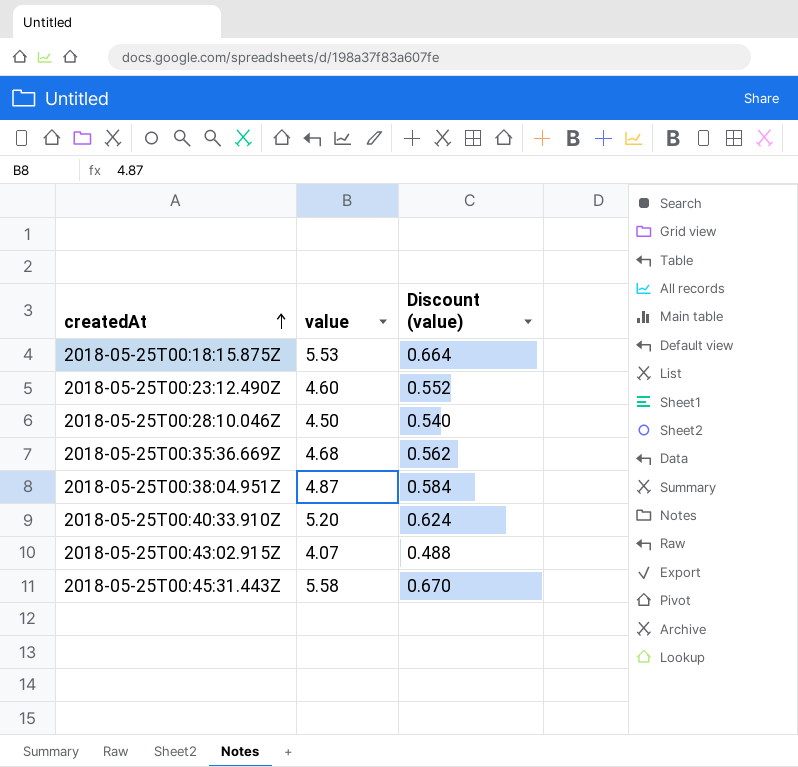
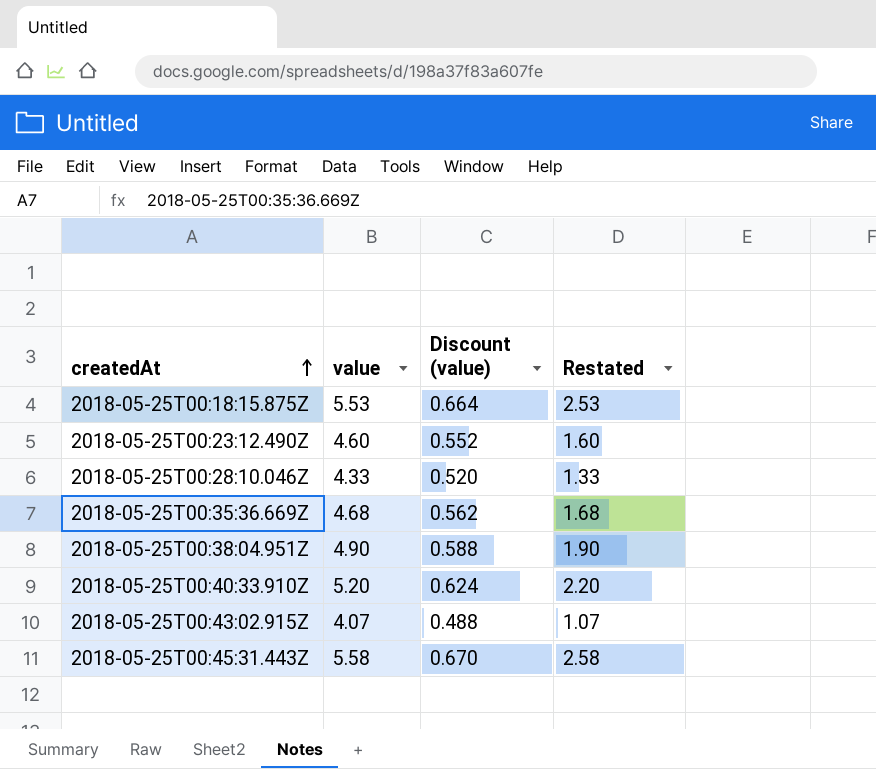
column Restated | formula: none -> [value] - 3
2018-05-25T00:28:10.046Z | value: 4.50 -> 4.33
2018-05-25T00:28:10.046Z | Discount (value): 0.540 -> 0.520
2018-05-25T00:38:04.951Z | value: 4.87 -> 4.90
2018-05-25T00:38:04.951Z | Discount (value): 0.584 -> 0.588

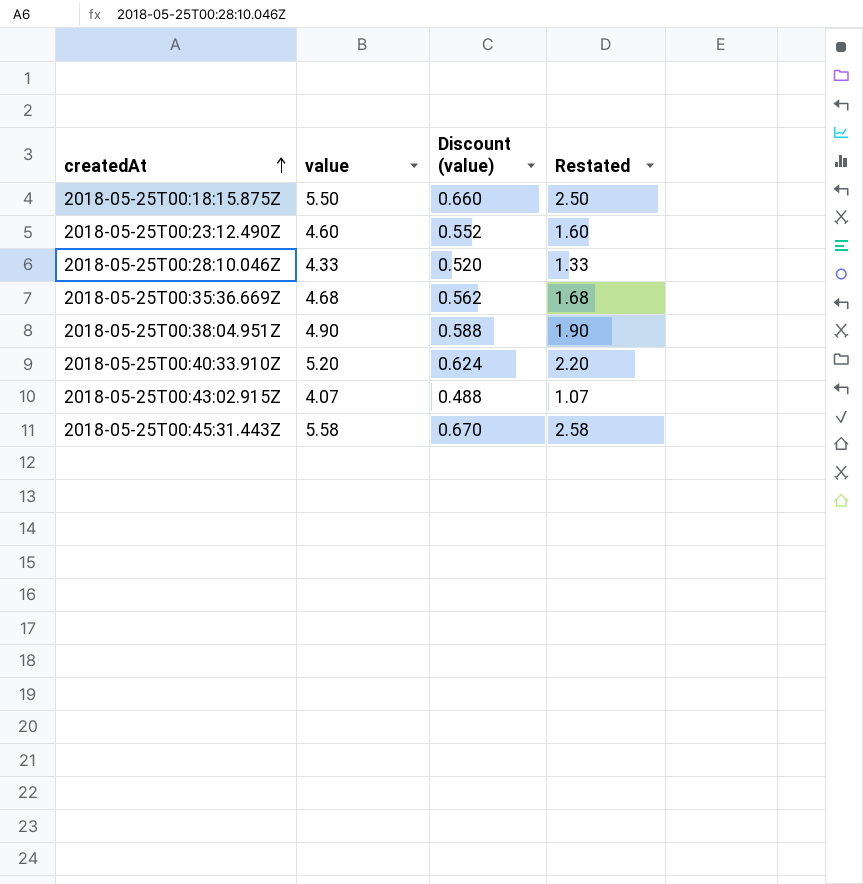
2018-05-25T00:18:15.875Z | value: 5.53 -> 5.50
2018-05-25T00:18:15.875Z | Discount (value): 0.664 -> 0.660
2018-05-25T00:18:15.875Z | Restated: 2.53 -> 2.50

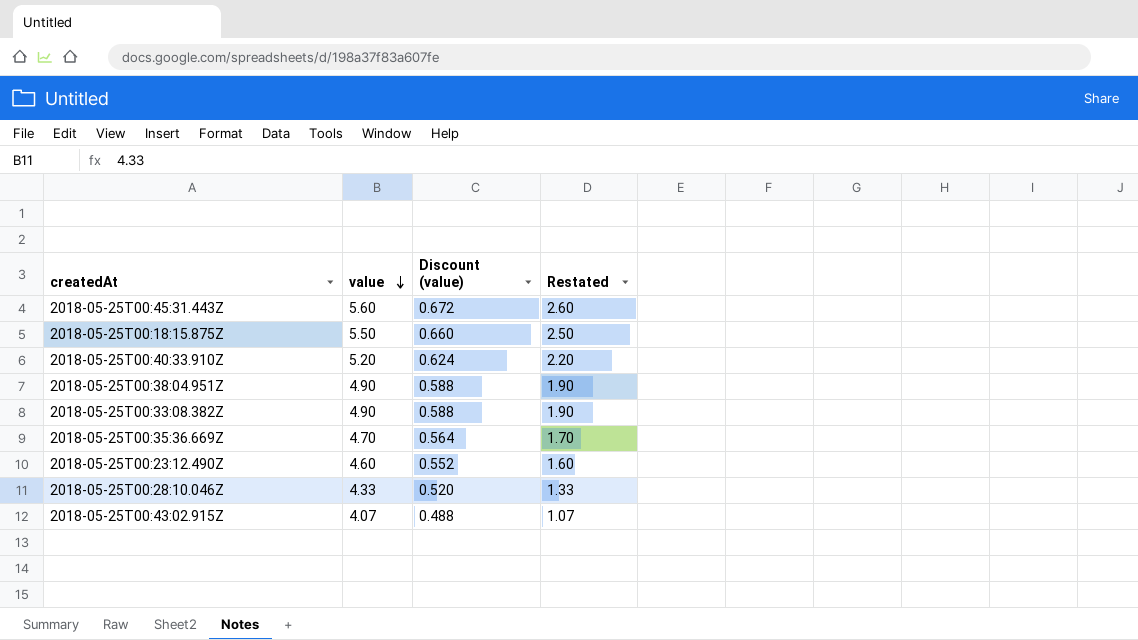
row order: createdAt ascending -> value descending
2018-05-25T00:45:31.443Z | value: 5.58 -> 5.60
2018-05-25T00:45:31.443Z | Discount (value): 0.670 -> 0.672
2018-05-25T00:45:31.443Z | Restated: 2.58 -> 2.60
row 2018-05-25T00:33:08.382Z: none -> 4.90 | 0.588 | 1.90
2018-05-25T00:35:36.669Z | value: 4.68 -> 4.70
2018-05-25T00:35:36.669Z | Discount (value): 0.562 -> 0.564
2018-05-25T00:35:36.669Z | Restated: 1.68 -> 1.70

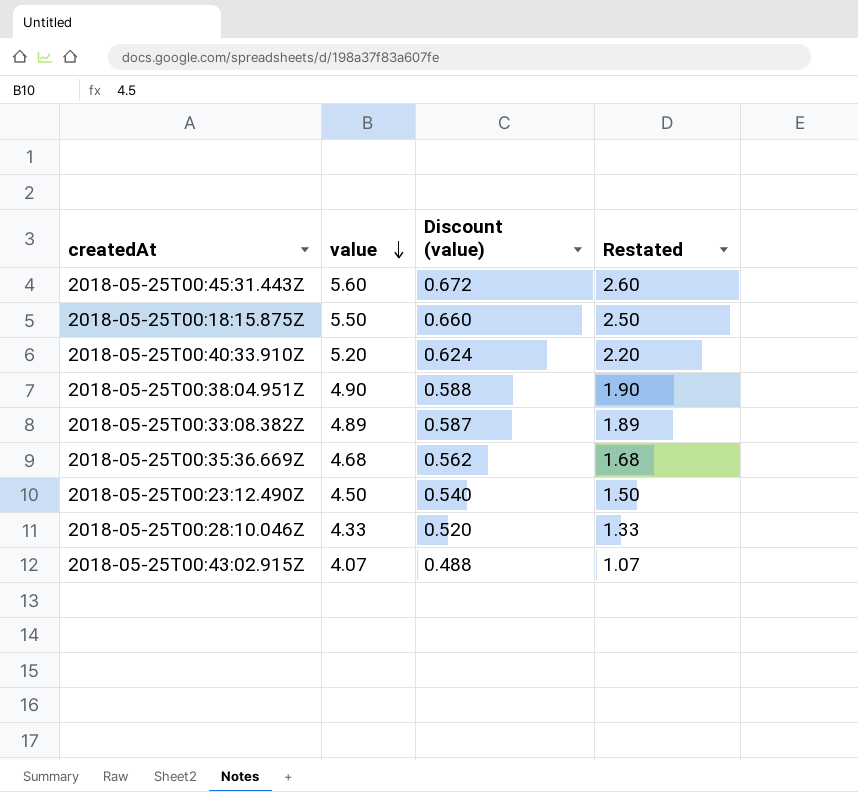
2018-05-25T00:33:08.382Z | value: 4.90 -> 4.89
2018-05-25T00:33:08.382Z | Discount (value): 0.588 -> 0.587
2018-05-25T00:33:08.382Z | Restated: 1.90 -> 1.89
2018-05-25T00:35:36.669Z | value: 4.70 -> 4.68
2018-05-25T00:35:36.669Z | Discount (value): 0.564 -> 0.562
2018-05-25T00:35:36.669Z | Restated: 1.70 -> 1.68
2018-05-25T00:23:12.490Z | value: 4.60 -> 4.50
2018-05-25T00:23:12.490Z | Discount (value): 0.552 -> 0.540
2018-05-25T00:23:12.490Z | Restated: 1.60 -> 1.50

